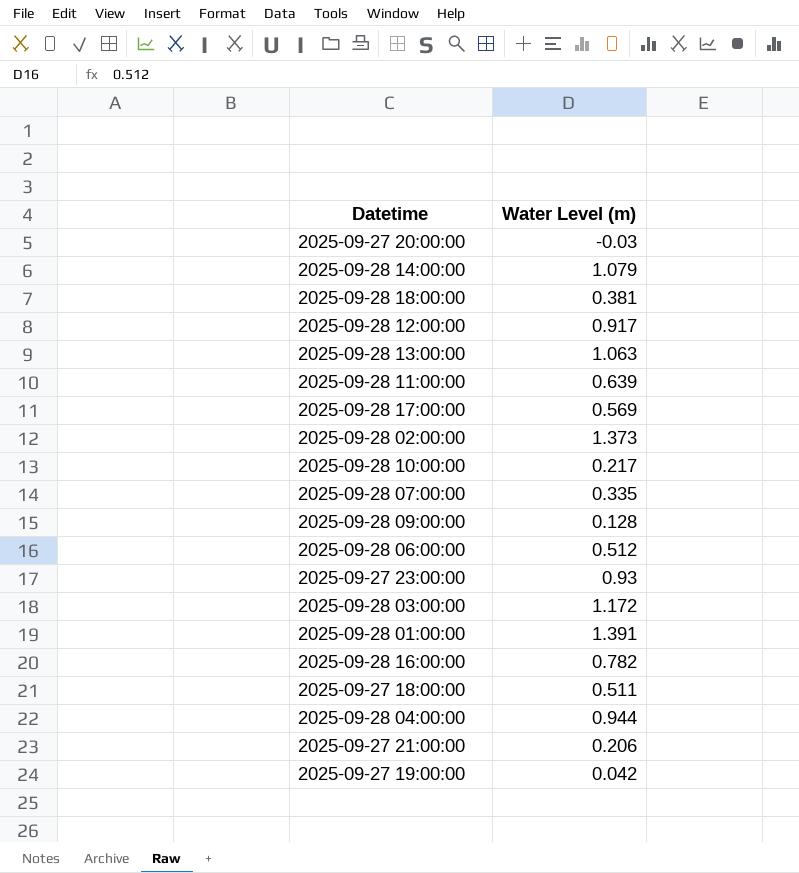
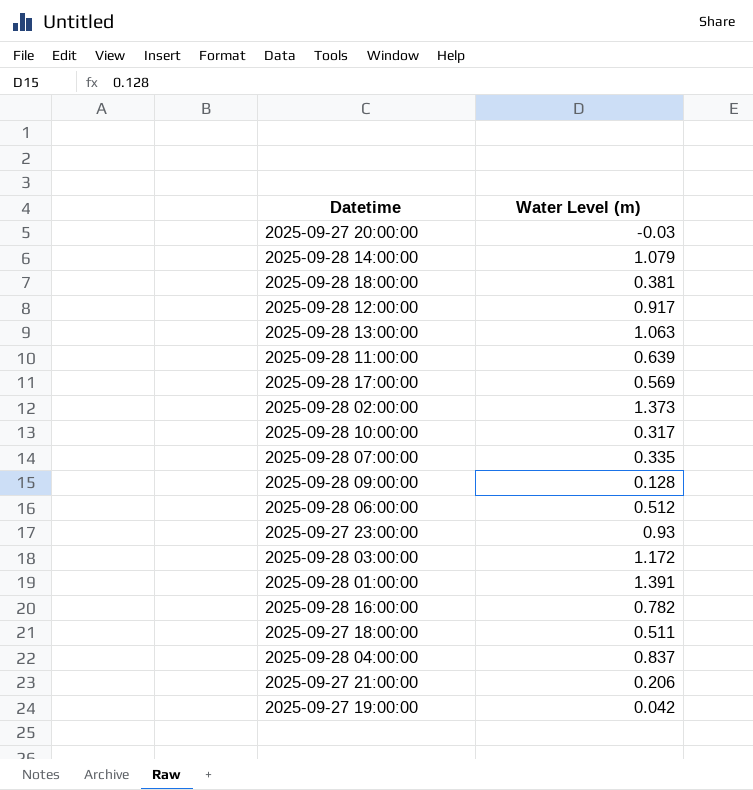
2025-09-28 10:00:00 | Water Level (m): 0.217 -> 0.317
2025-09-28 04:00:00 | Water Level (m): 0.944 -> 0.837

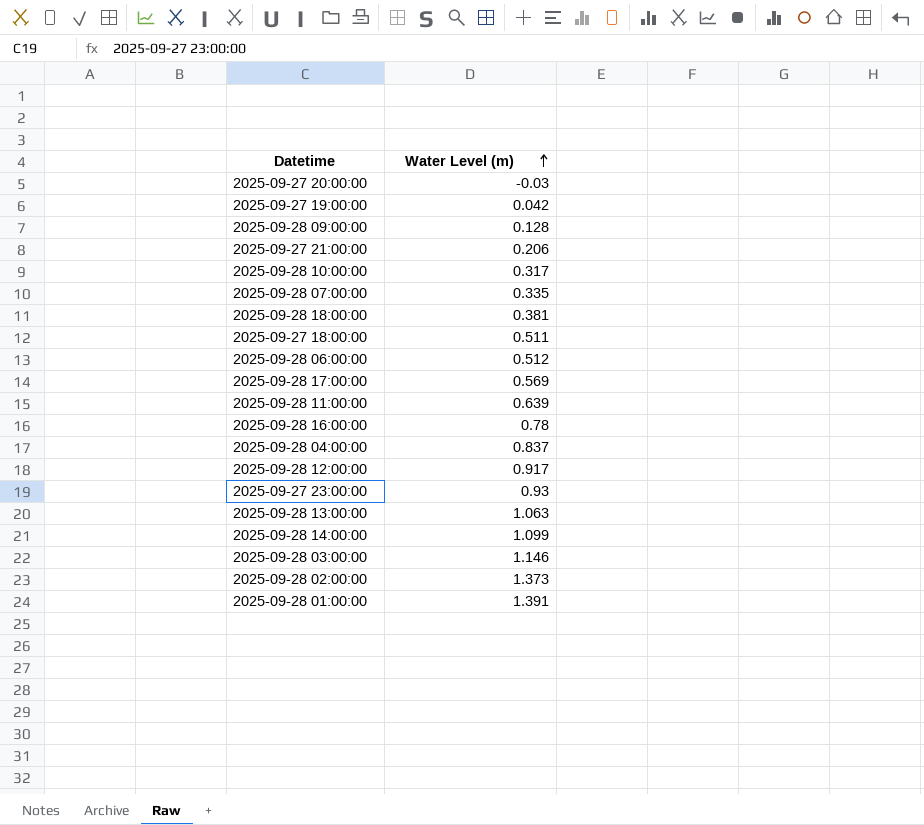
row order: none -> Water Level (m) ascending
2025-09-28 16:00:00 | Water Level (m): 0.782 -> 0.78
2025-09-28 14:00:00 | Water Level (m): 1.079 -> 1.099
2025-09-28 03:00:00 | Water Level (m): 1.172 -> 1.146

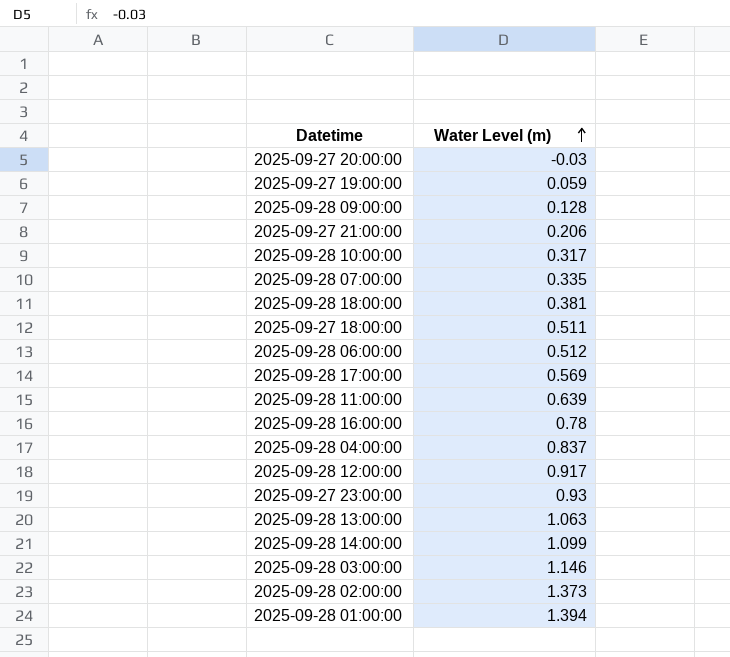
2025-09-27 19:00:00 | Water Level (m): 0.042 -> 0.059
2025-09-28 01:00:00 | Water Level (m): 1.391 -> 1.394

